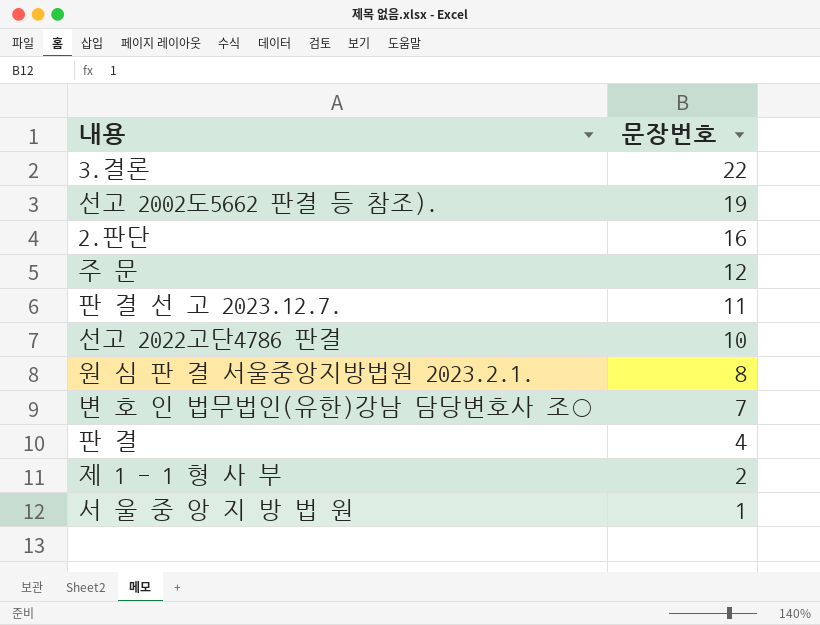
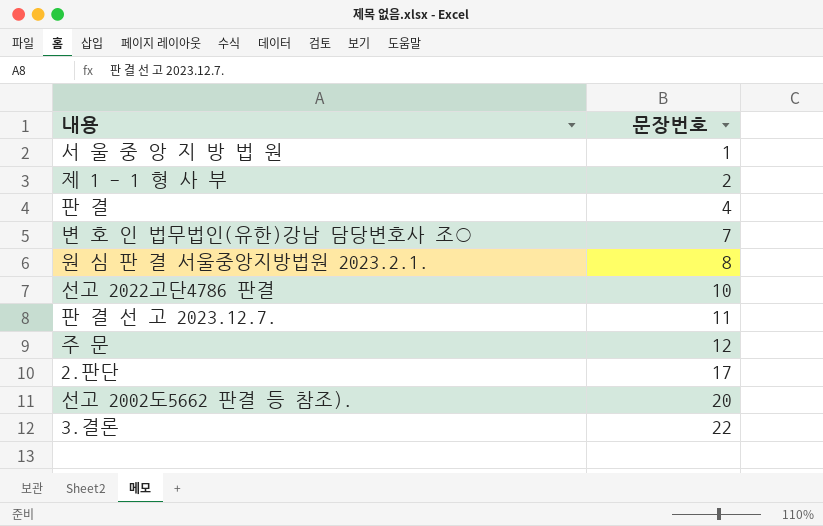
row order: 문장번호 descending -> 문장번호 ascending
2.판단 | 문장번호: 16 -> 17
선고 2002도5662 판결 등 참조). | 문장번호: 19 -> 20

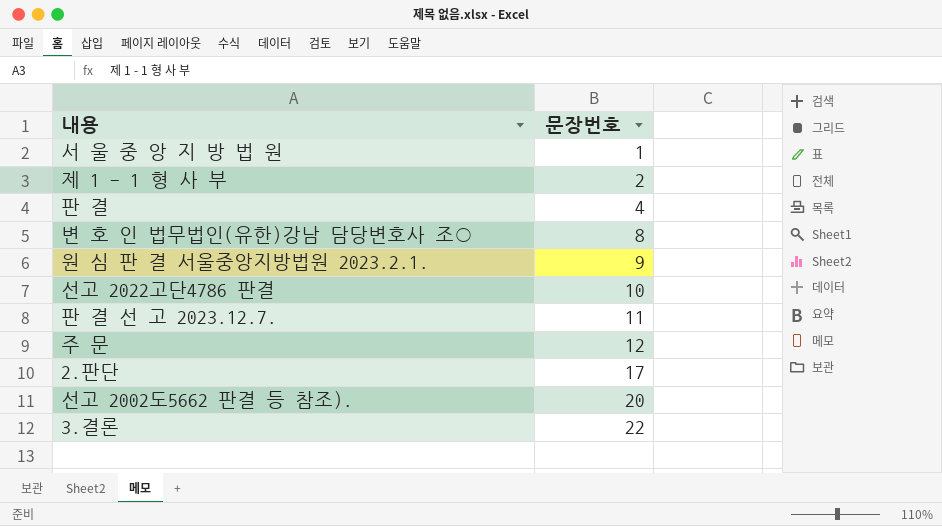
변 호 인 법무법인(유한)강남 담당변호사 조○ | 문장번호: 7 -> 8
원 심 판 결 서울중앙지방법원 2023.2.1. | 문장번호: 8 -> 9

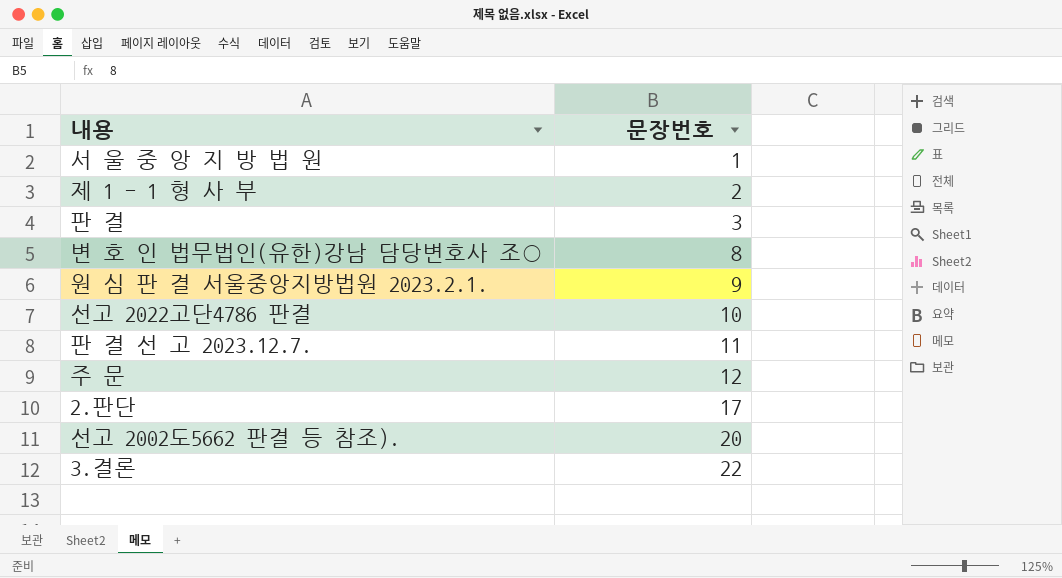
판 결 | 문장번호: 4 -> 3

